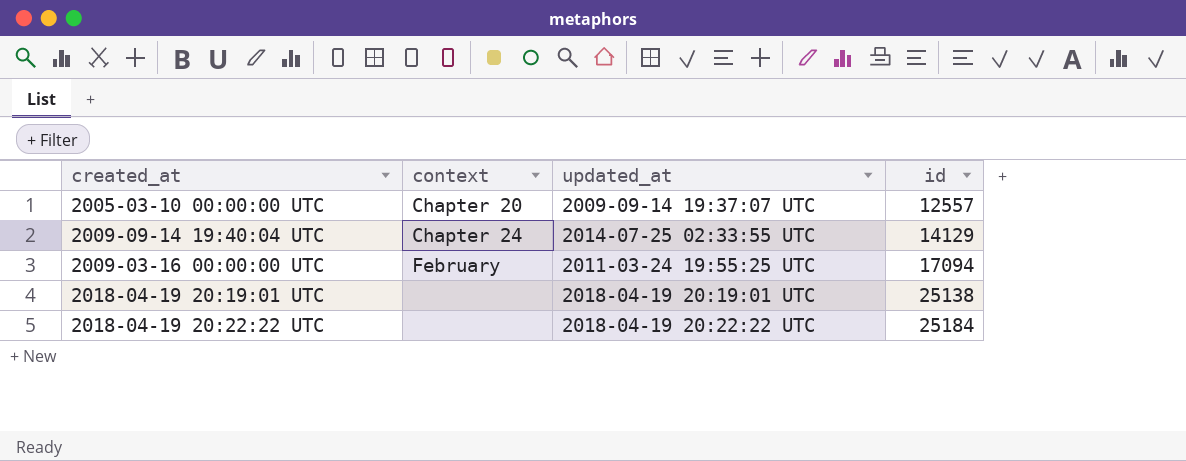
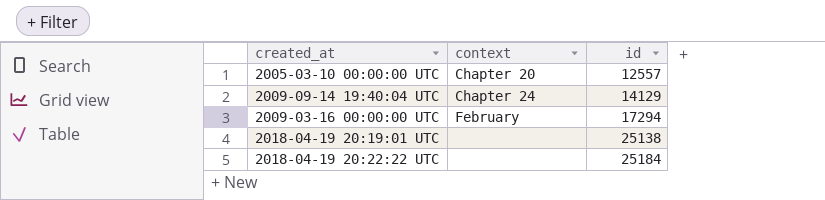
column updated_at | position: 3 -> none
2009-03-16 00:00:00 UTC | id: 17094 -> 17294

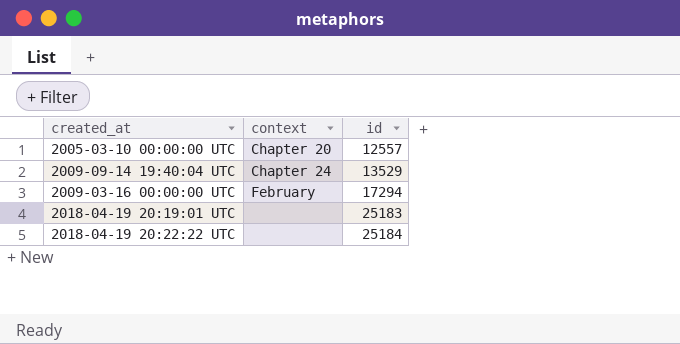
2009-09-14 19:40:04 UTC | id: 14129 -> 13529
2018-04-19 20:19:01 UTC | id: 25138 -> 25183

